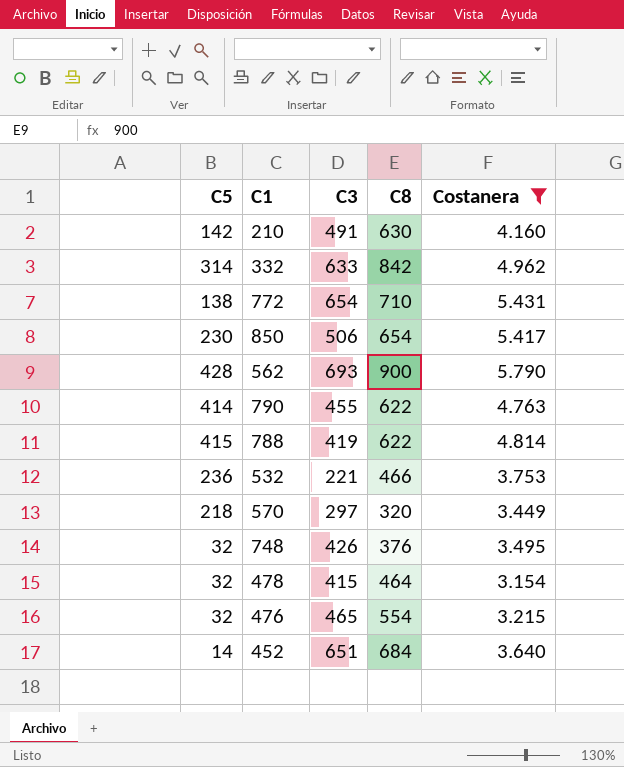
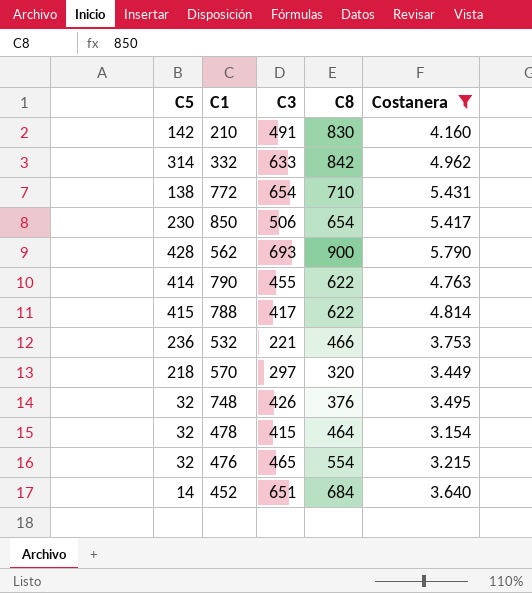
210 | C8: 630 -> 830
788 | C3: 419 -> 417

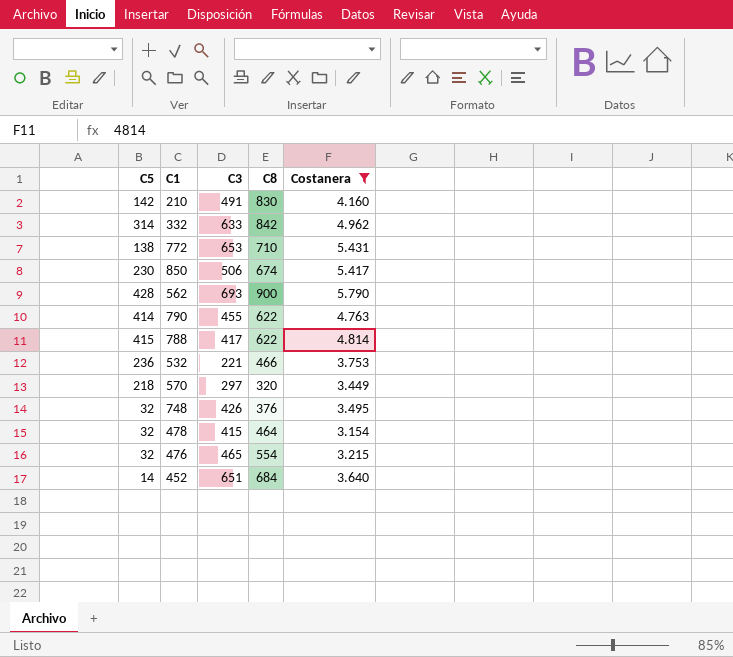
772 | C3: 654 -> 653
850 | C8: 654 -> 674

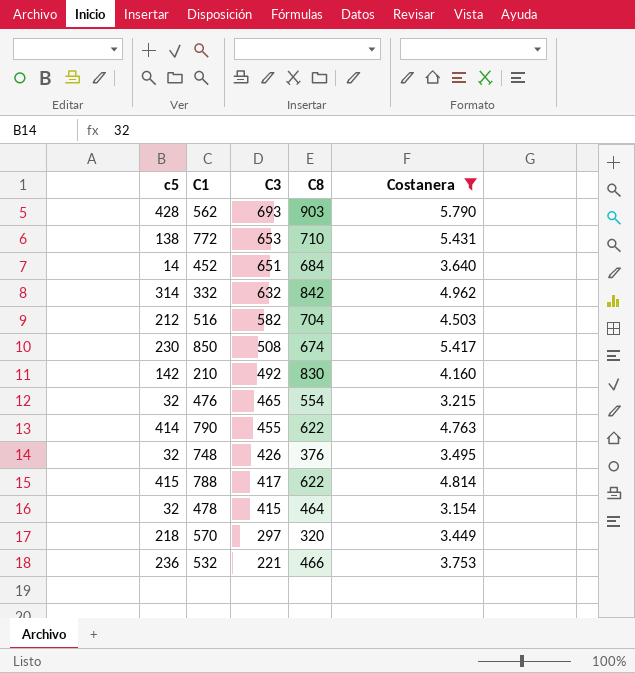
row order: none -> C3 descending
column name: C5 -> c5
562 | C8: 900 -> 903
332 | C3: 633 -> 632
row 516: none -> 212 | 582 | 704 | 4.503
850 | C3: 506 -> 508
210 | C3: 491 -> 492

